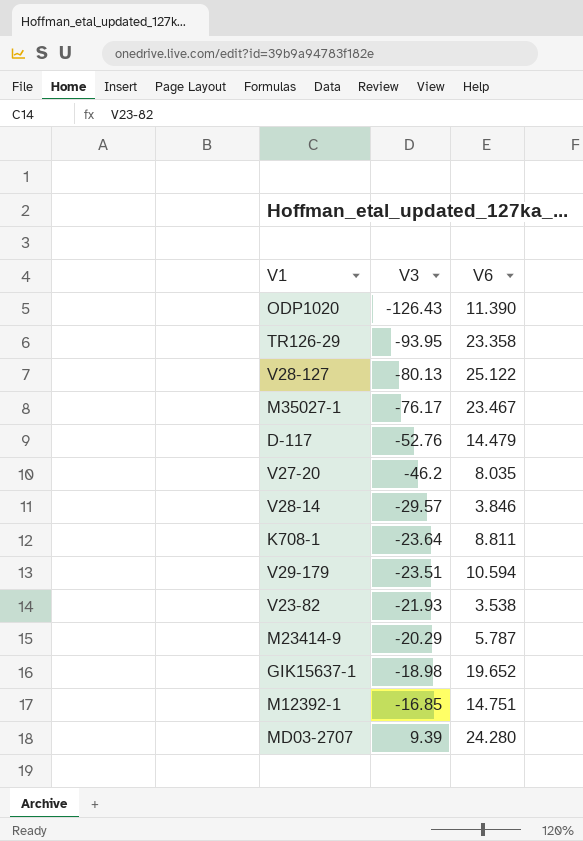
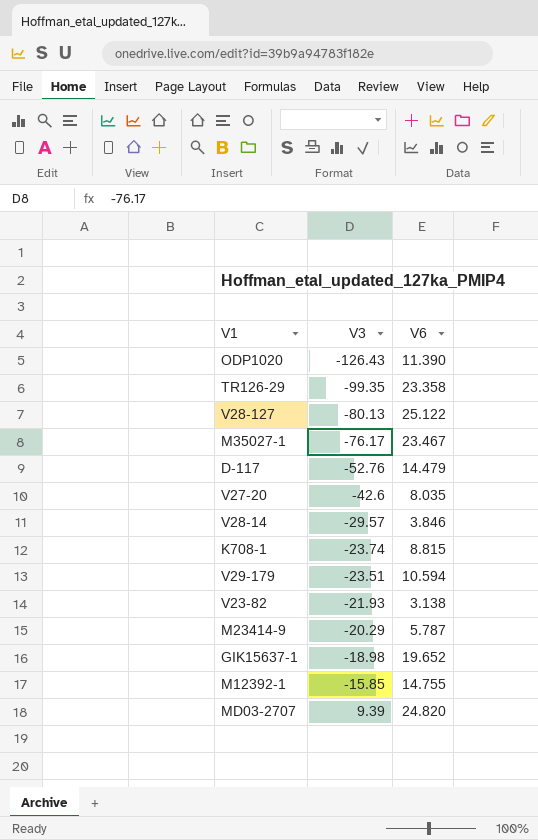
TR126-29 | V3: -93.95 -> -99.35
V27-20 | V3: -46.2 -> -42.6
K708-1 | V3: -23.64 -> -23.74
K708-1 | V6: 8.811 -> 8.815
V23-82 | V6: 3.538 -> 3.138
M12392-1 | V3: -16.85 -> -15.85
M12392-1 | V6: 14.751 -> 14.755
MD03-2707 | V6: 24.280 -> 24.820

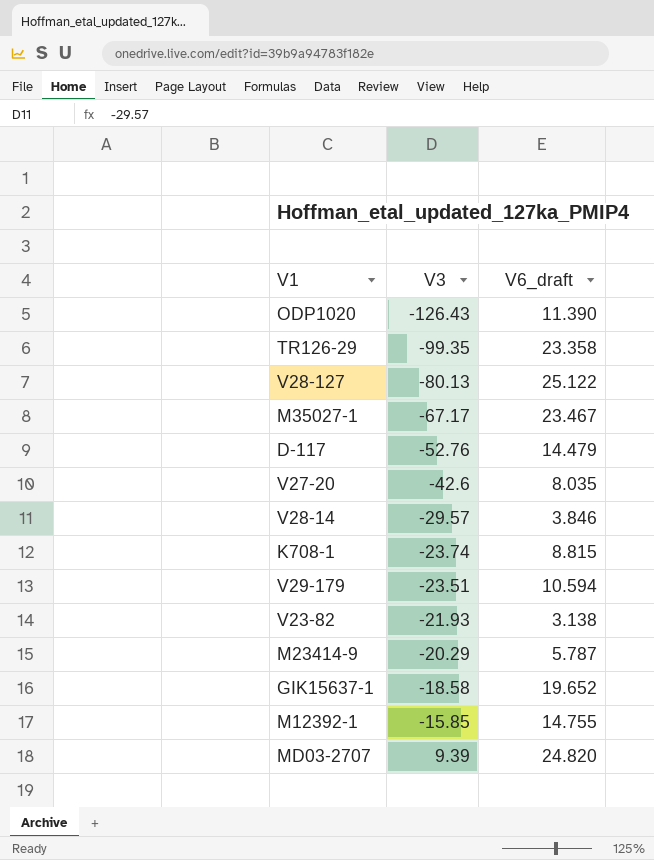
column name: V6 -> V6_draft
M35027-1 | V3: -76.17 -> -67.17
GIK15637-1 | V3: -18.98 -> -18.58

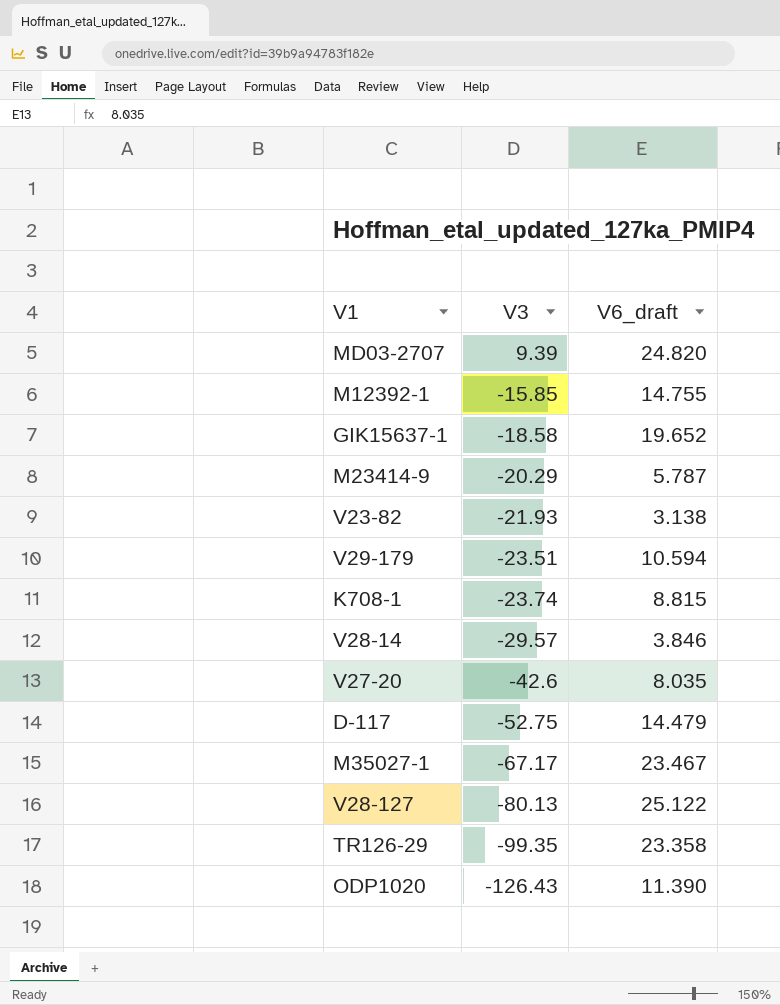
row order: V3 ascending -> V3 descending
D-117 | V3: -52.76 -> -52.75

